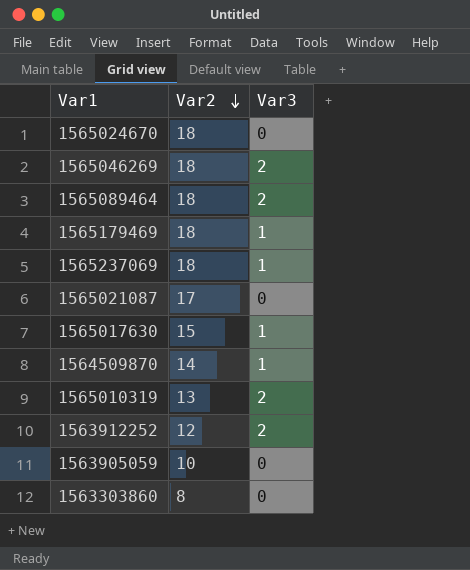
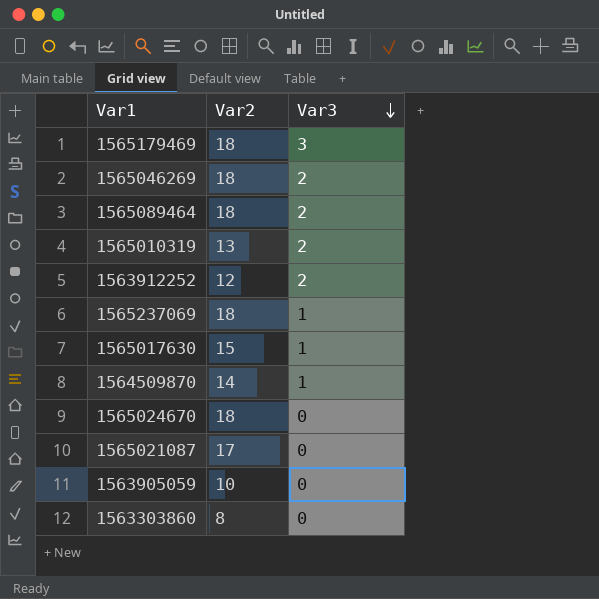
row order: Var2 descending -> Var3 descending
1565179469 | Var3: 1 -> 3

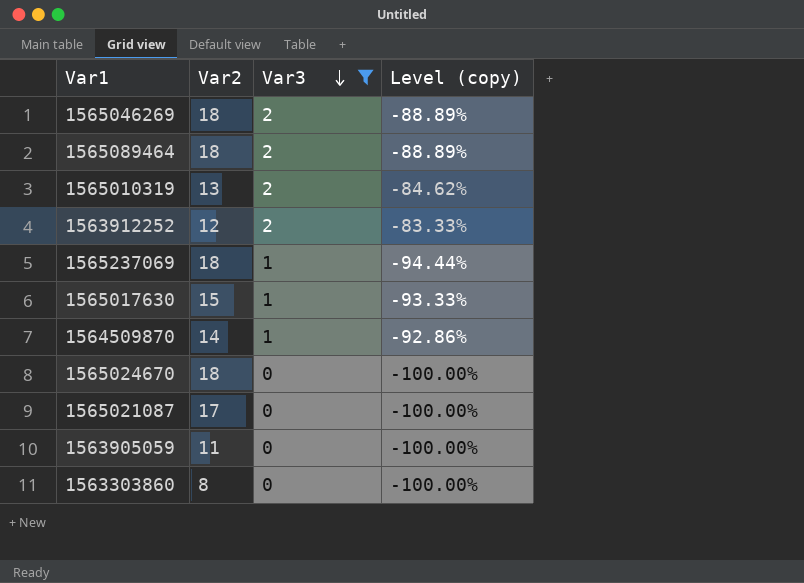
filter: none -> Var3 != 3
column Level (copy) | formula: none -> ([Var3] - [Var2]) / [Var2]
1563905059 | Var2: 10 -> 11

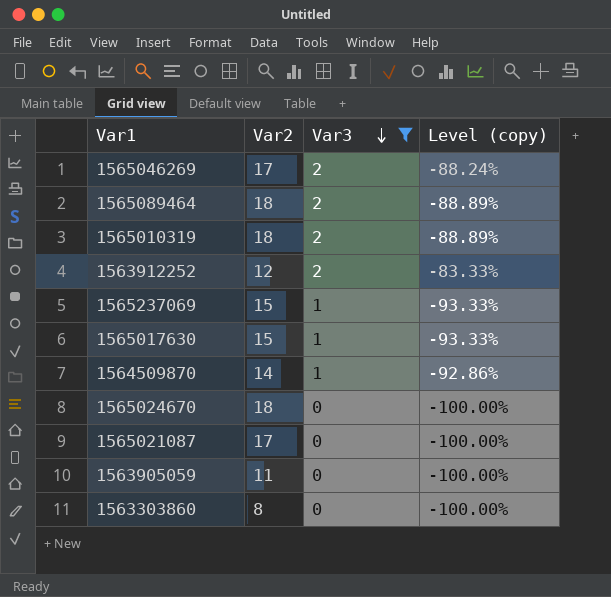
1565046269 | Var2: 18 -> 17
1565046269 | Level (copy): -88.89% -> -88.24%
1565010319 | Var2: 13 -> 18
1565010319 | Level (copy): -84.62% -> -88.89%
1565237069 | Var2: 18 -> 15
1565237069 | Level (copy): -94.44% -> -93.33%

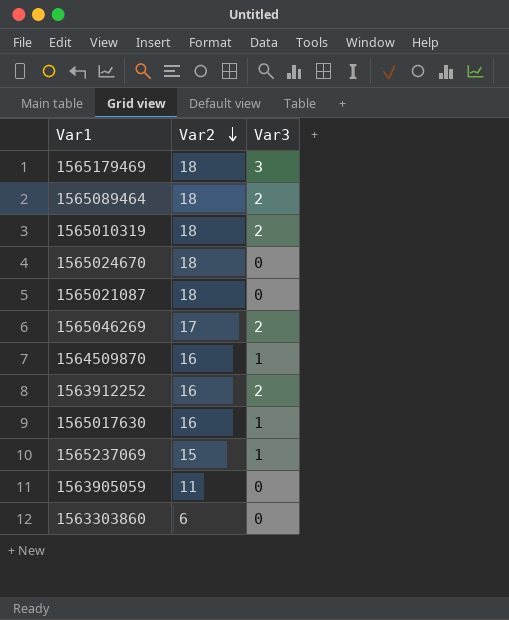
filter: Var3 != 3 -> none
row order: Var3 descending -> Var2 descending
column Level (copy) | formula: ([Var3] - [Var2]) / [Var2] -> none
1565021087 | Var2: 17 -> 18
1564509870 | Var2: 14 -> 16
1563912252 | Var2: 12 -> 16
1565017630 | Var2: 15 -> 16
1563303860 | Var2: 8 -> 6

